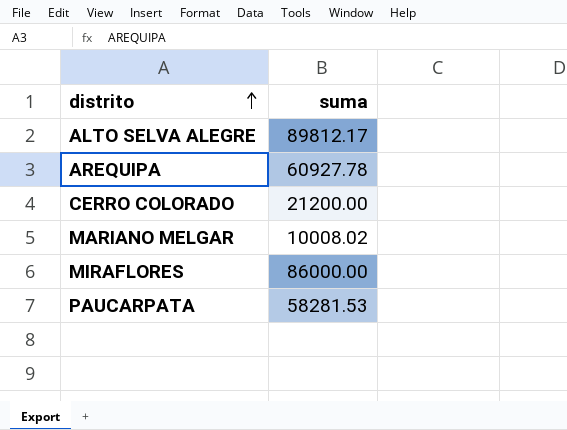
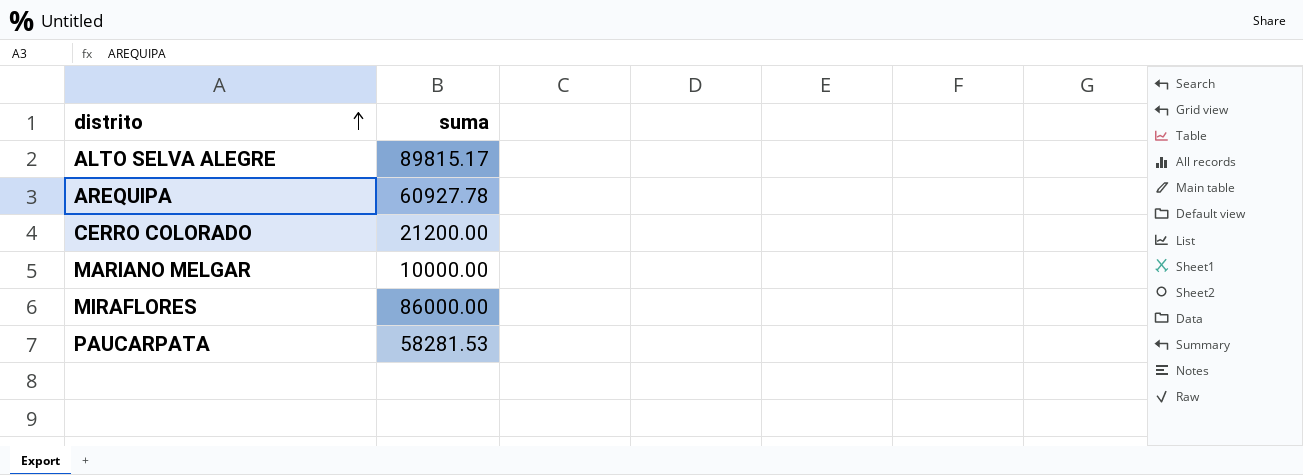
ALTO SELVA ALEGRE | suma: 89812.17 -> 89815.17
MARIANO MELGAR | suma: 10008.02 -> 10000.00

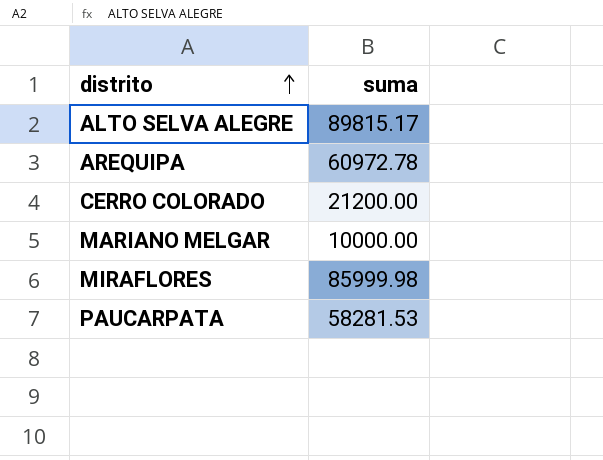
AREQUIPA | suma: 60927.78 -> 60972.78
MIRAFLORES | suma: 86000.00 -> 85999.98

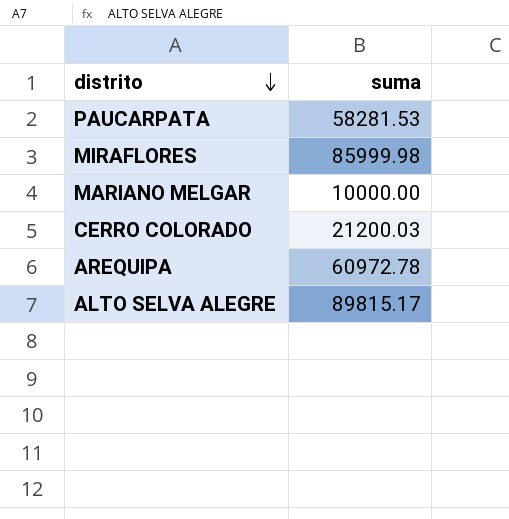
row order: distrito ascending -> distrito descending
CERRO COLORADO | suma: 21200.00 -> 21200.03

